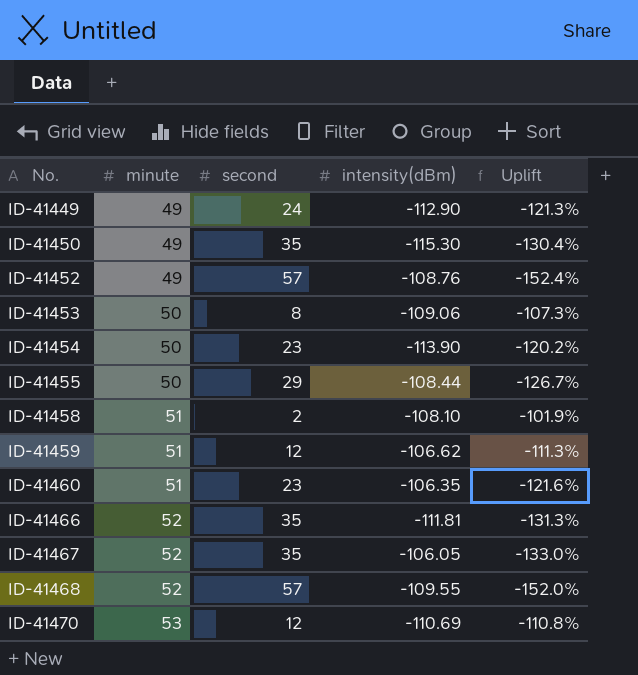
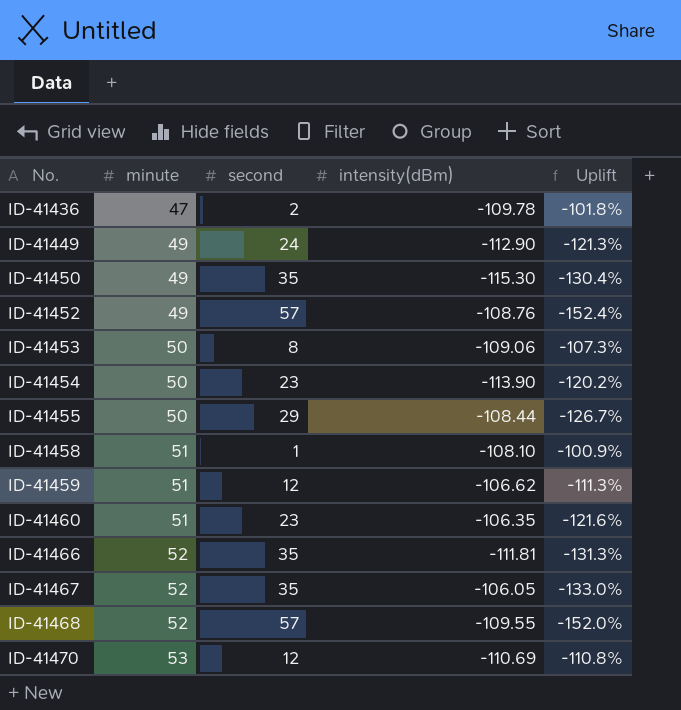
row ID-41436: none -> 47 | 2 | -109.78 | -101.8%
ID-41458 | second: 2 -> 1
ID-41458 | Uplift: -101.9% -> -100.9%

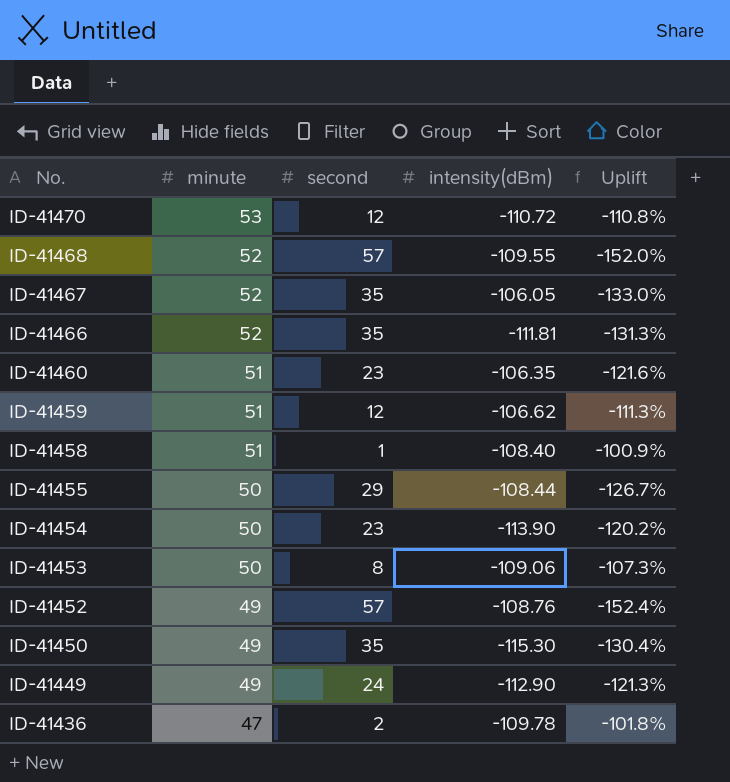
row order: No. ascending -> No. descending
ID-41470 | intensity(dBm): -110.69 -> -110.72
ID-41458 | intensity(dBm): -108.10 -> -108.40

